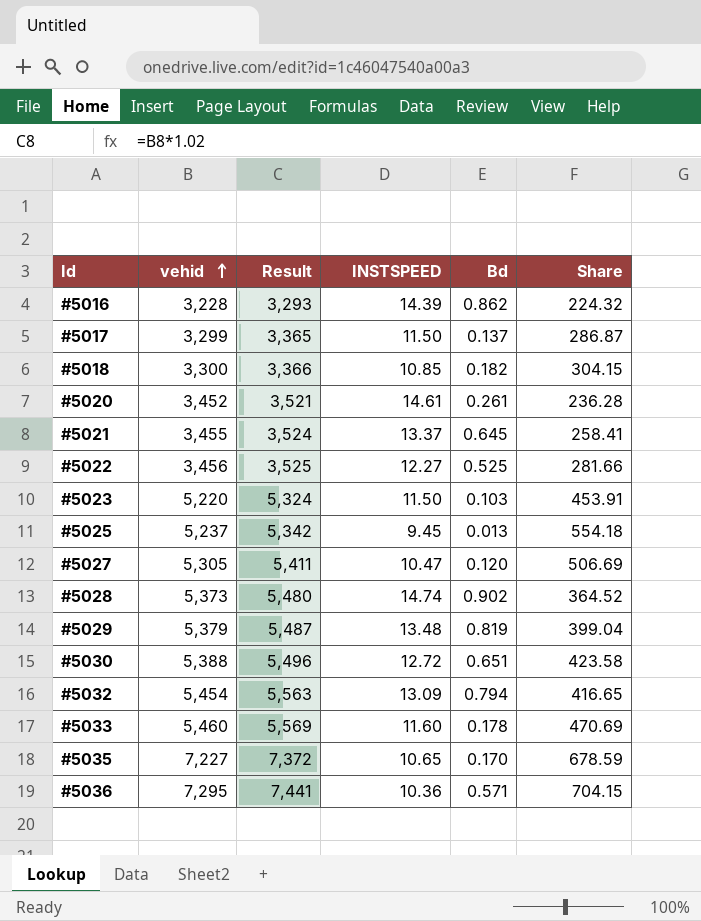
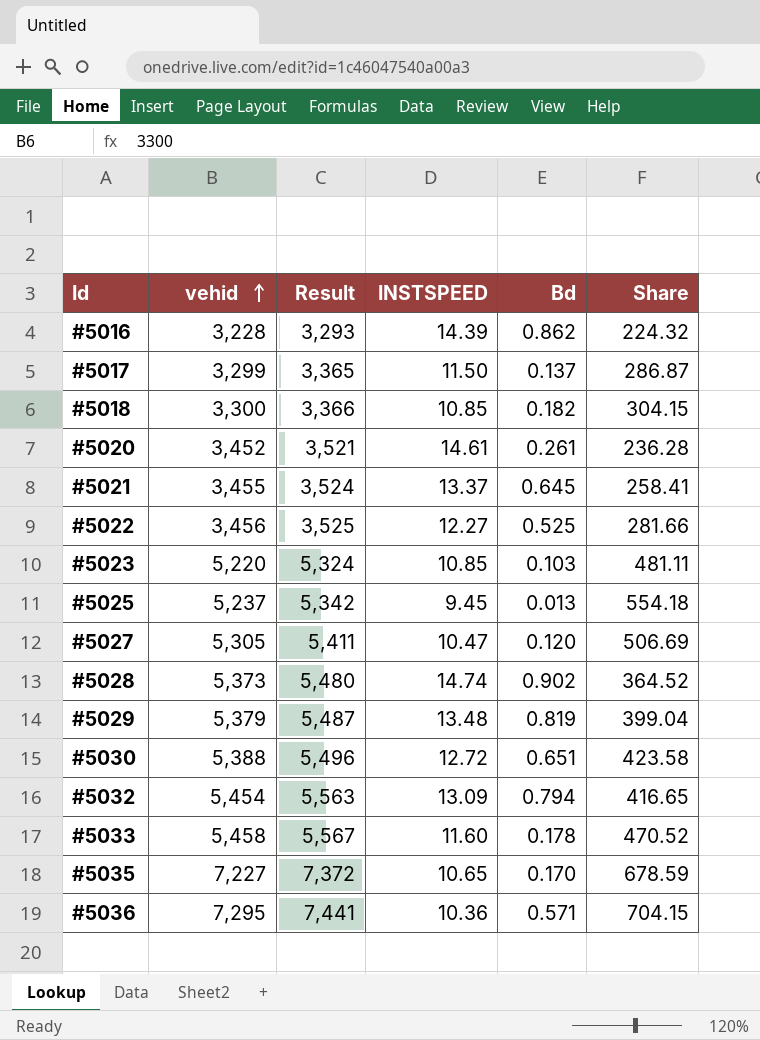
#5023 | INSTSPEED: 11.50 -> 10.85
#5023 | Share: 453.91 -> 481.11
#5033 | vehid: 5,460 -> 5,458
#5033 | Result: 5,569 -> 5,567
#5033 | Share: 470.69 -> 470.52

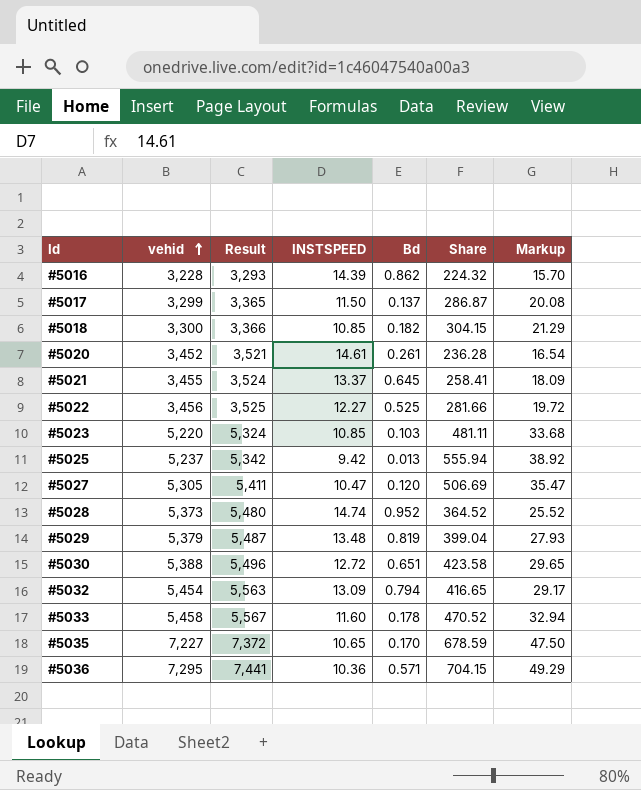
column Markup | formula: none -> [Share] * 0.07
#5025 | INSTSPEED: 9.45 -> 9.42
#5025 | Share: 554.18 -> 555.94
#5028 | Bd: 0.902 -> 0.952

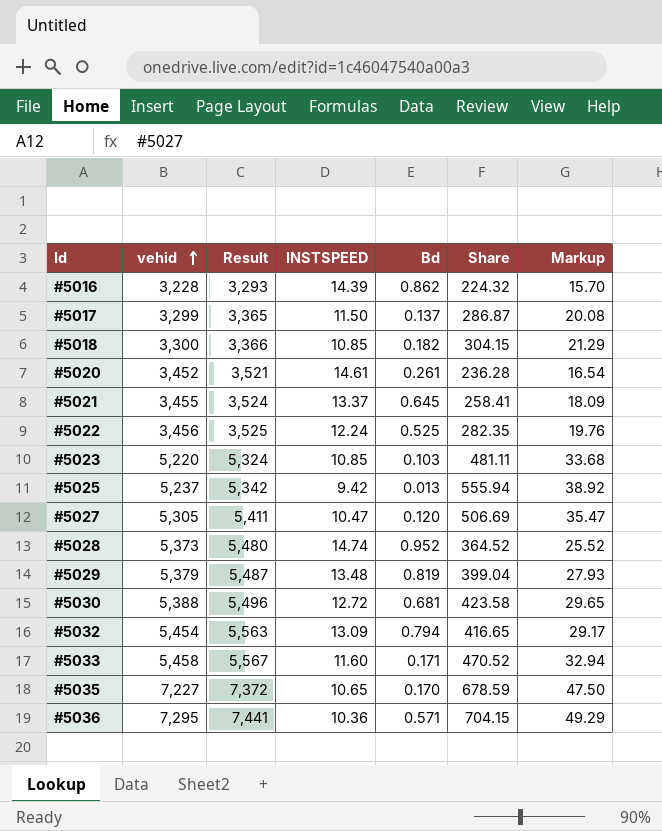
#5022 | INSTSPEED: 12.27 -> 12.24
#5022 | Share: 281.66 -> 282.35
#5022 | Markup: 19.72 -> 19.76
#5030 | Bd: 0.651 -> 0.681
#5033 | Bd: 0.178 -> 0.171

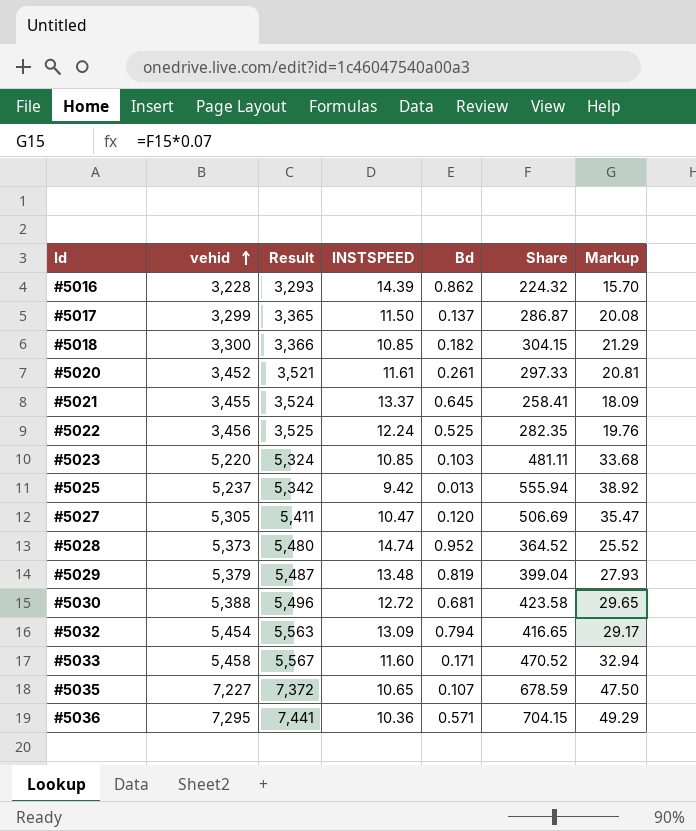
#5020 | INSTSPEED: 14.61 -> 11.61
#5020 | Share: 236.28 -> 297.33
#5020 | Markup: 16.54 -> 20.81
#5035 | Bd: 0.170 -> 0.107

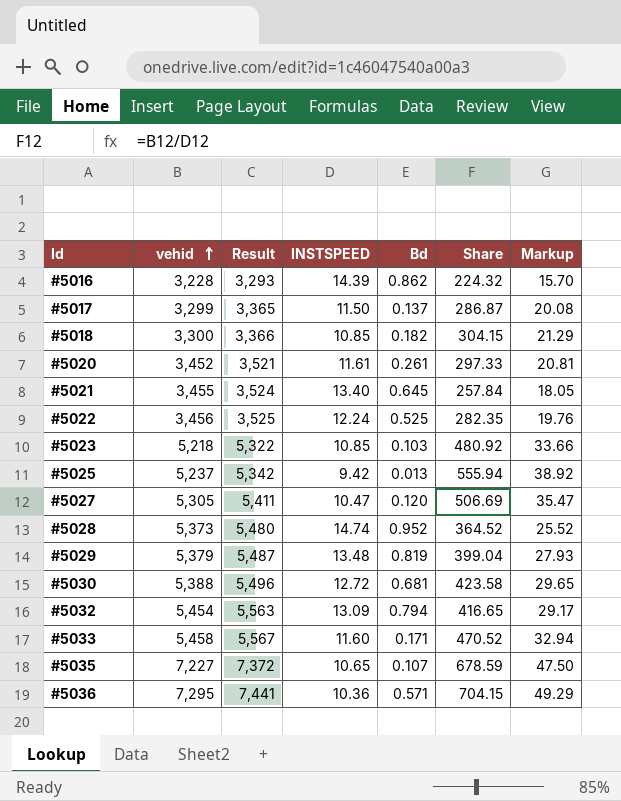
#5021 | INSTSPEED: 13.37 -> 13.40
#5021 | Share: 258.41 -> 257.84
#5021 | Markup: 18.09 -> 18.05
#5023 | vehid: 5,220 -> 5,218
#5023 | Result: 5,324 -> 5,322
#5023 | Share: 481.11 -> 480.92
#5023 | Markup: 33.68 -> 33.66

